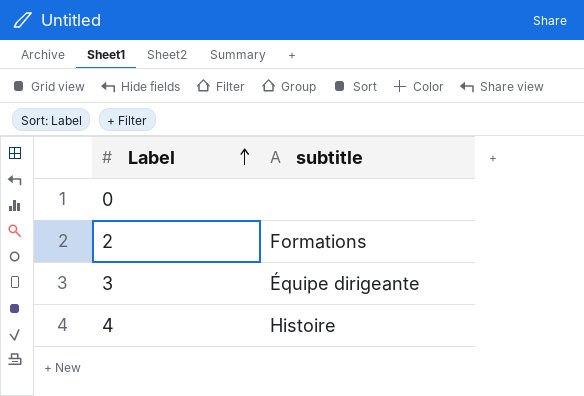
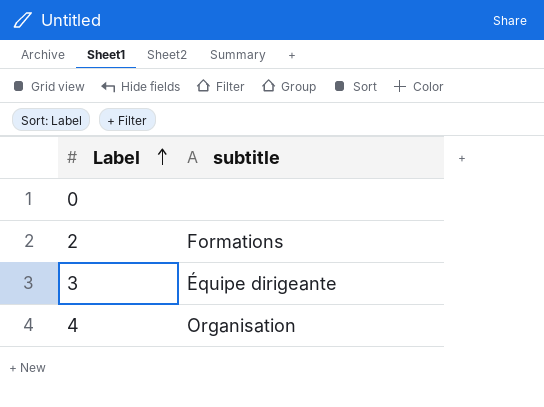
4 | subtitle: Histoire -> Organisation

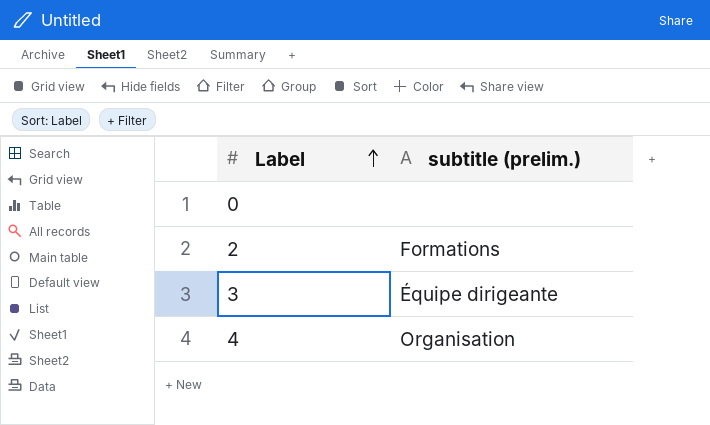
column name: subtitle -> subtitle (prelim.)

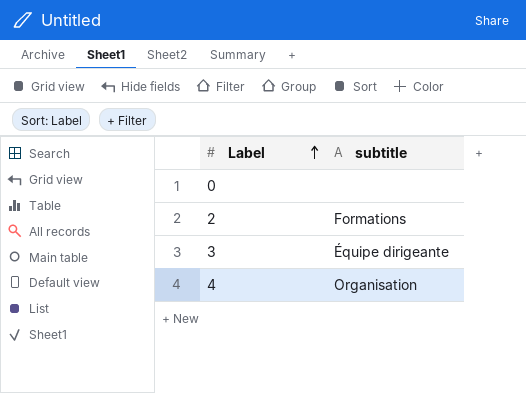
column name: subtitle (prelim.) -> subtitle

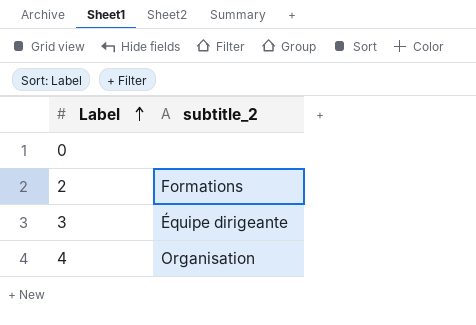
column name: subtitle -> subtitle_2

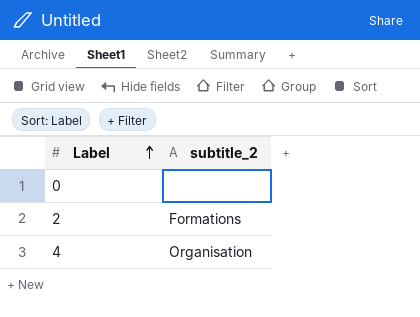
row 3: Équipe dirigeante -> none

